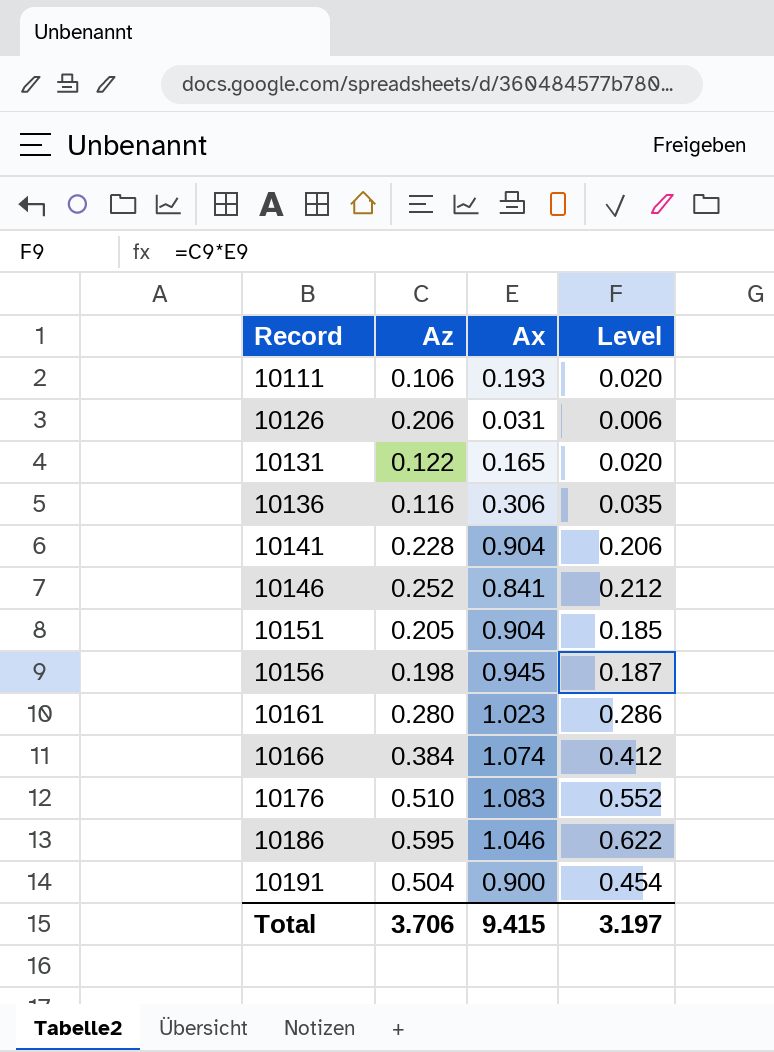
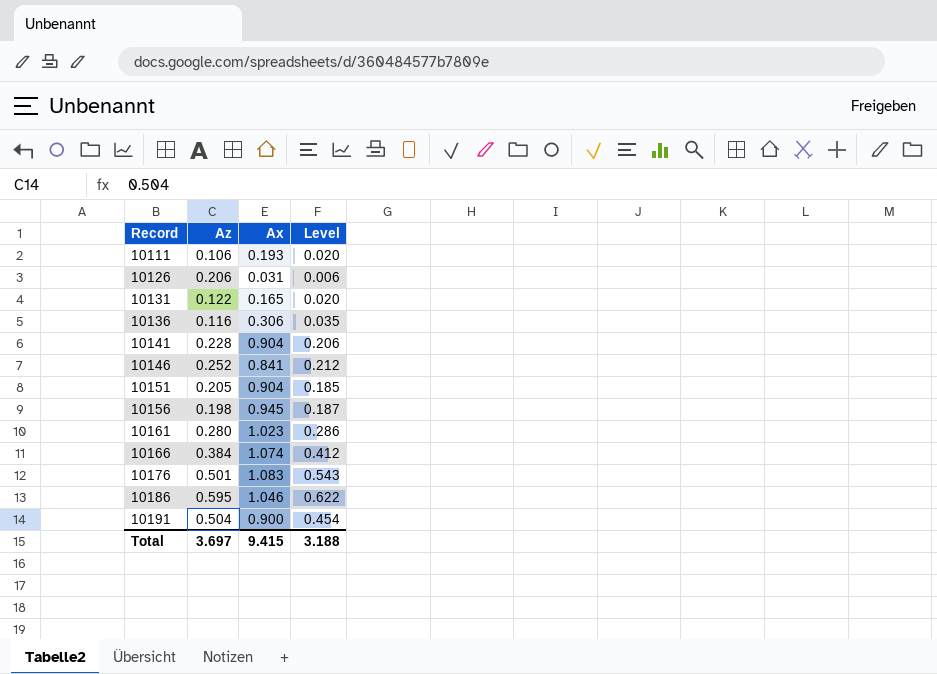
10176 | Az: 0.510 -> 0.501
10176 | Level: 0.552 -> 0.543
Total | Az: 3.706 -> 3.697
Total | Level: 3.197 -> 3.188

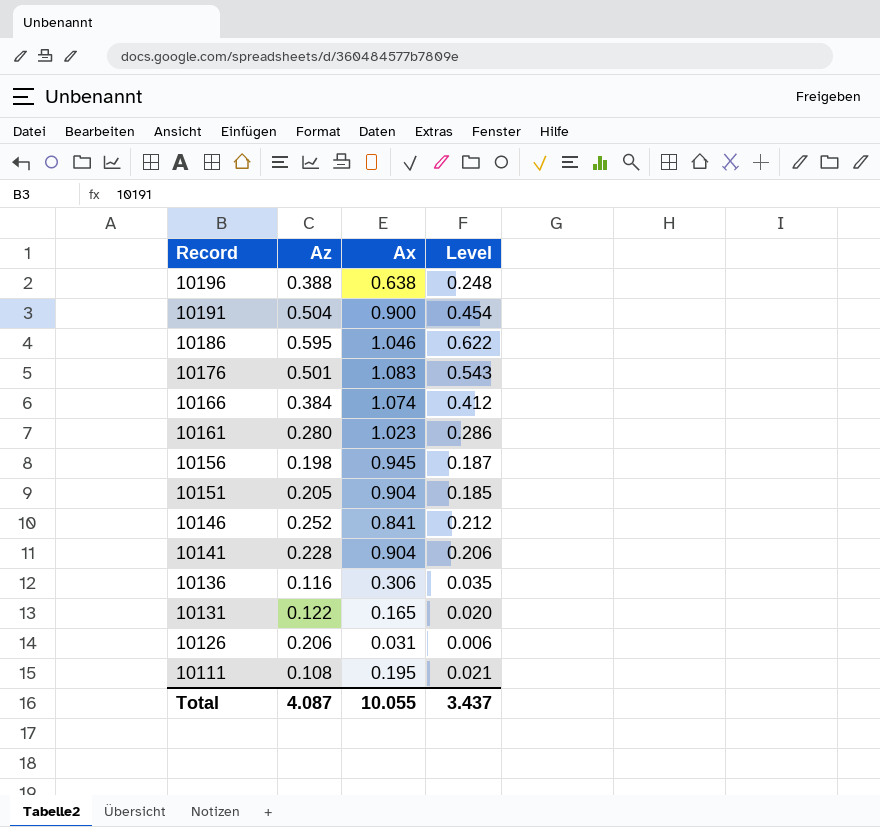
row order: Record ascending -> Record descending
row 10196: none -> 0.388 | 0.638 | 0.248
10111 | Az: 0.106 -> 0.108
10111 | Ax: 0.193 -> 0.195
10111 | Level: 0.020 -> 0.021
Total | Az: 3.697 -> 4.087
Total | Ax: 9.415 -> 10.055
Total | Level: 3.188 -> 3.437

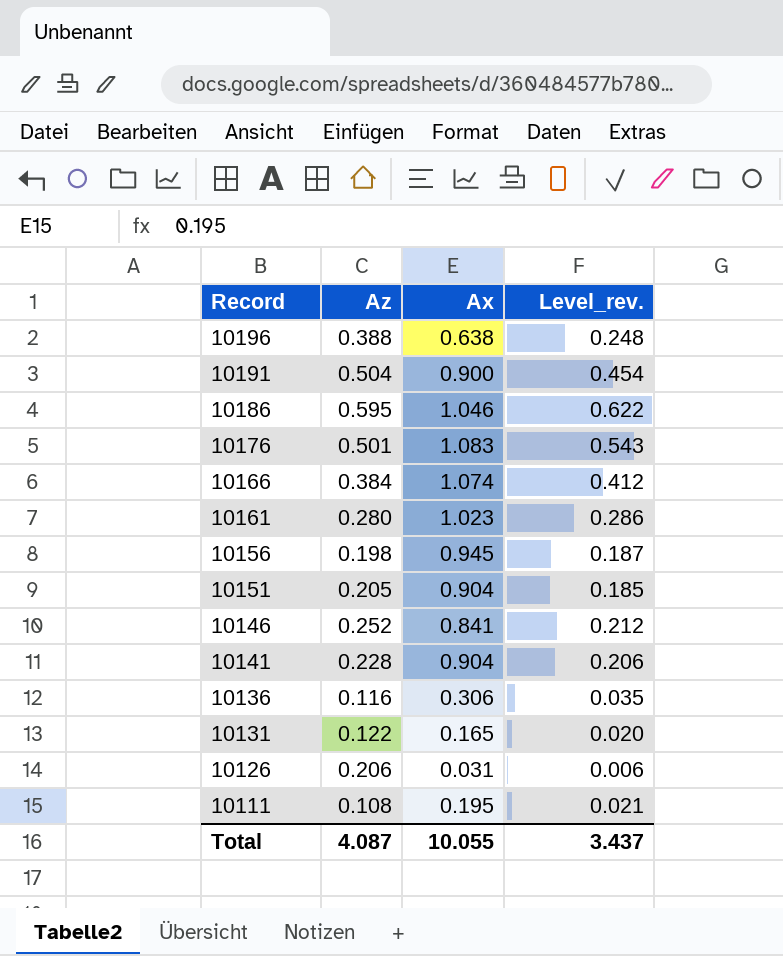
column name: Level -> Level_rev.

